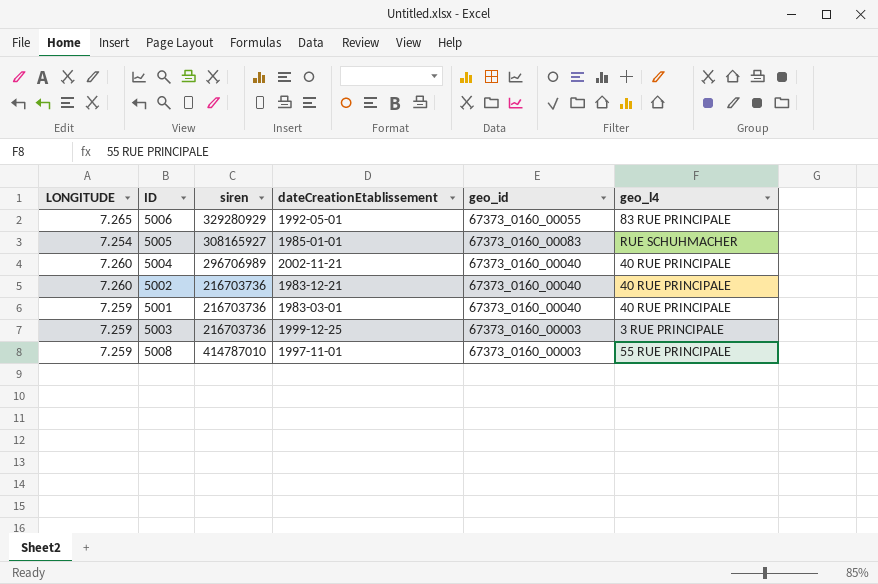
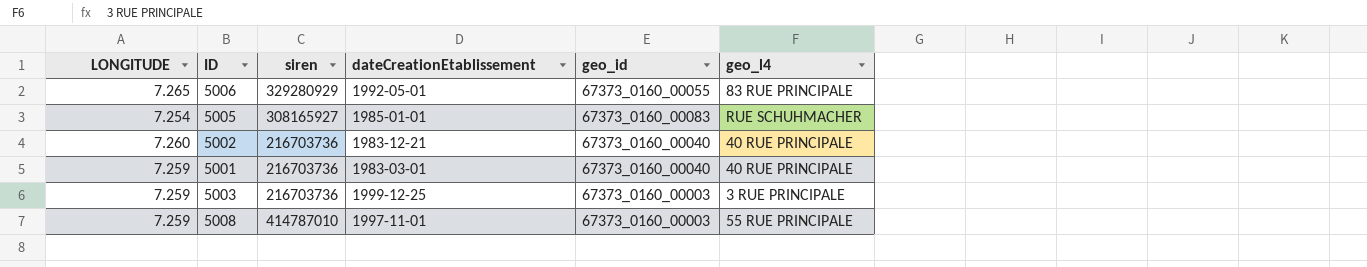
row 5004: 7.260 | 296706989 | 2002-11-21 | 67373_0160_00040 | 40 RUE PRINCIPALE -> none

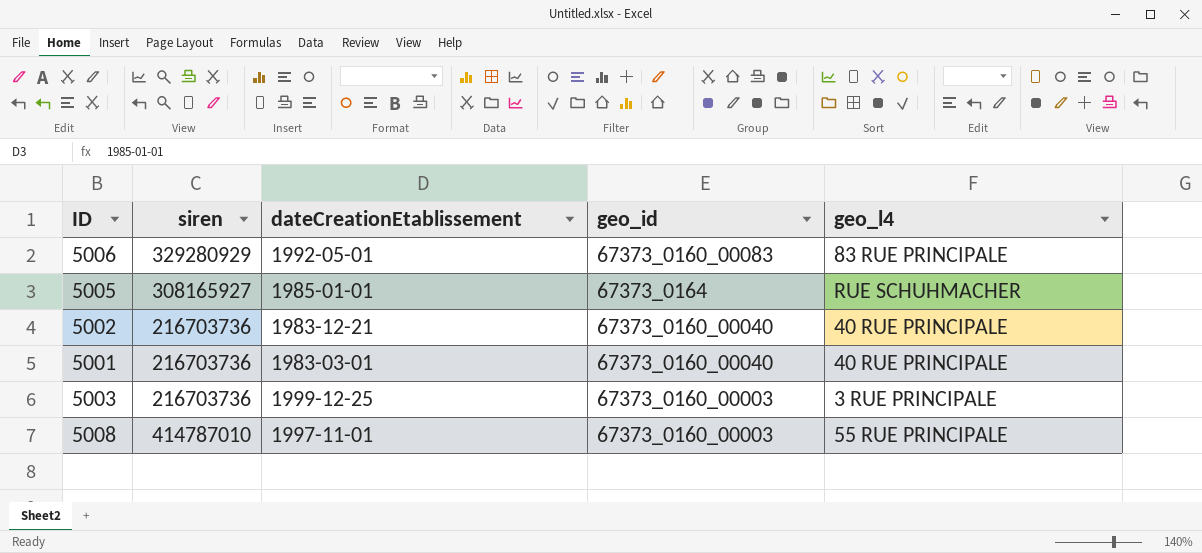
column LONGITUDE | position: 1 -> none
5006 | geo_id: 67373_0160_00055 -> 67373_0160_00083
5005 | geo_id: 67373_0160_00083 -> 67373_0164

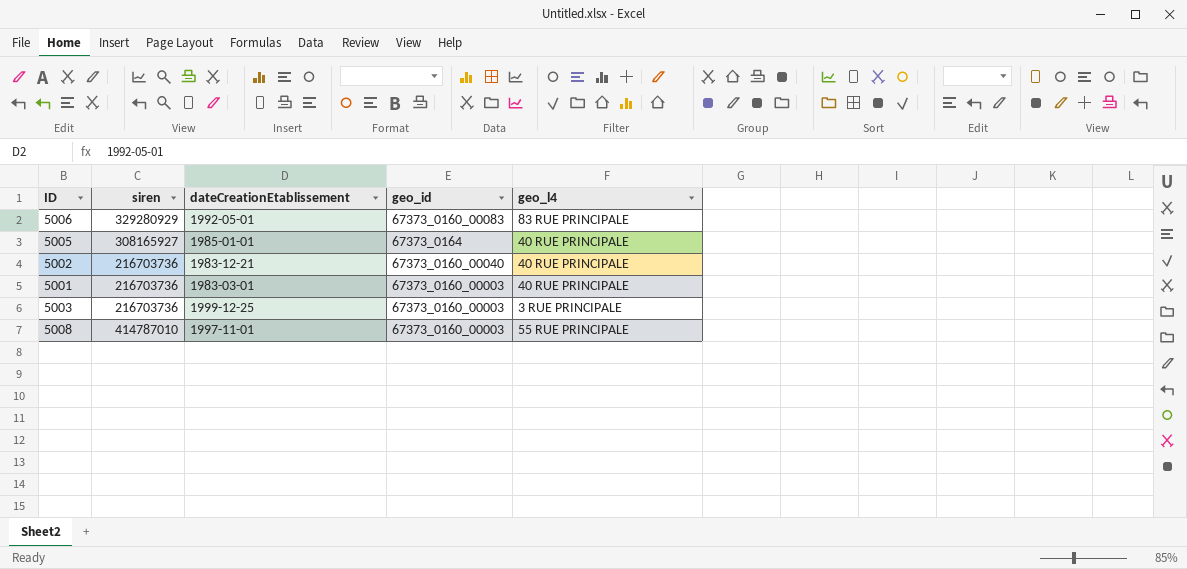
5005 | geo_l4: RUE SCHUHMACHER -> 40 RUE PRINCIPALE
5001 | geo_id: 67373_0160_00040 -> 67373_0160_00003

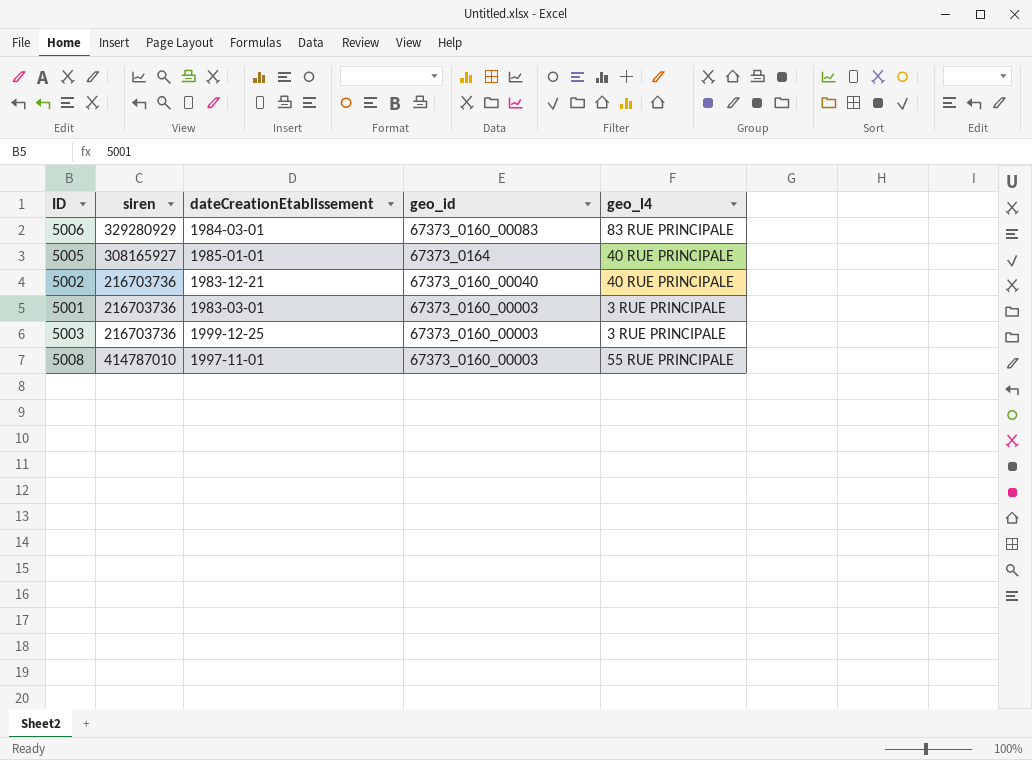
5006 | dateCreationEtablissement: 1992-05-01 -> 1984-03-01
5001 | geo_l4: 40 RUE PRINCIPALE -> 3 RUE PRINCIPALE

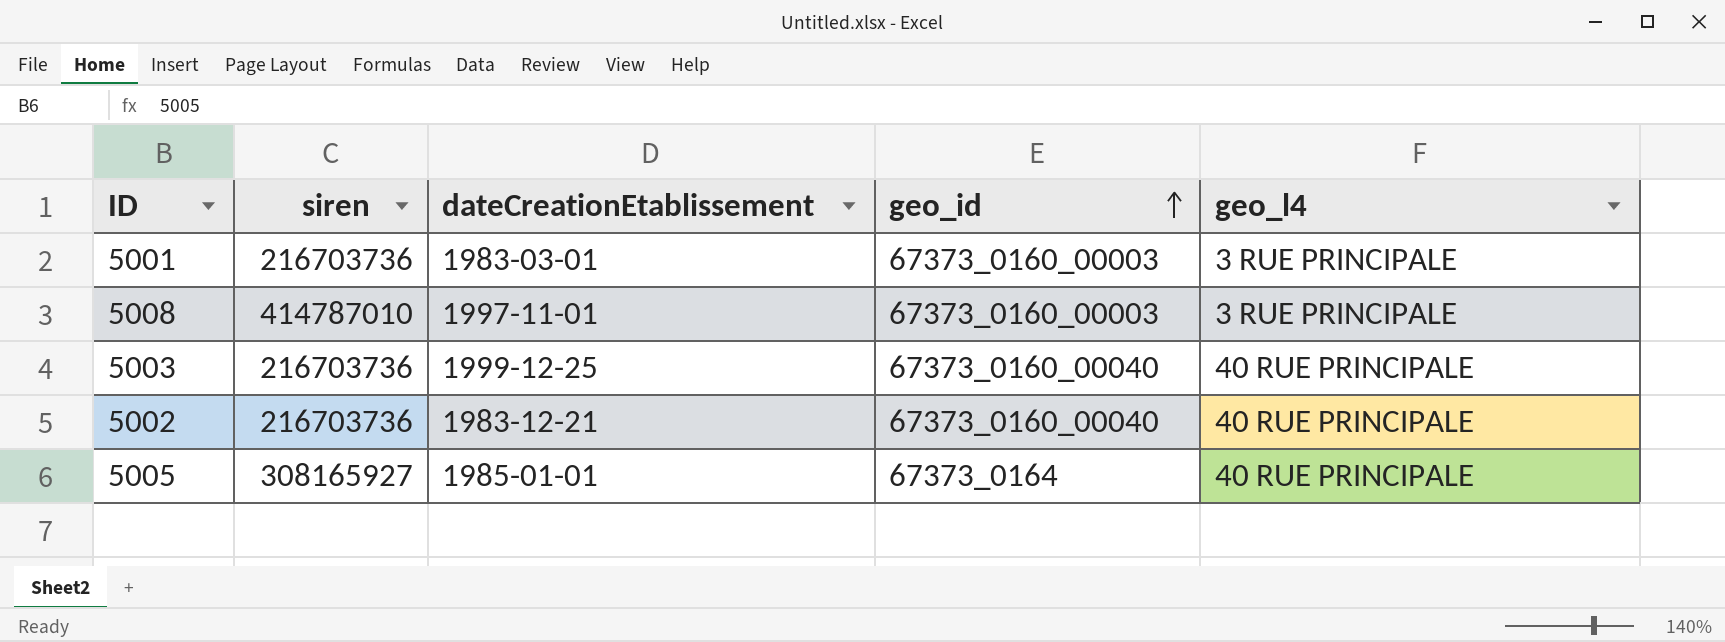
row order: none -> geo_id ascending
row 5006: 329280929 | 1984-03-01 | 67373_0160_00083 | 83 RUE PRINCIPALE -> none
5008 | geo_l4: 55 RUE PRINCIPALE -> 3 RUE PRINCIPALE
5003 | geo_id: 67373_0160_00003 -> 67373_0160_00040
5003 | geo_l4: 3 RUE PRINCIPALE -> 40 RUE PRINCIPALE

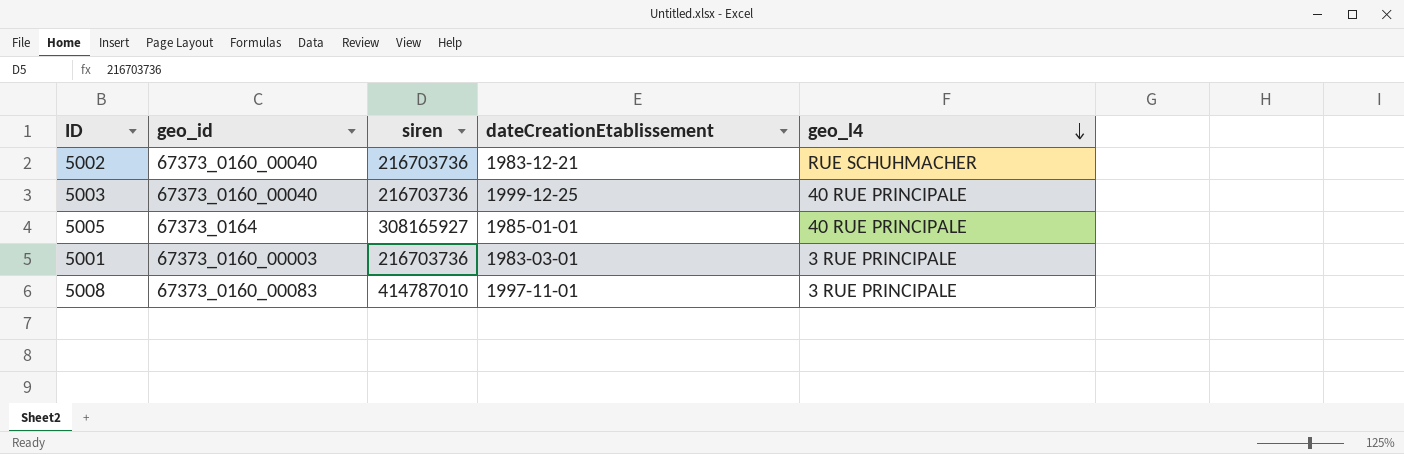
row order: geo_id ascending -> geo_l4 descending
column geo_id | position: 4 -> 2
5002 | geo_l4: 40 RUE PRINCIPALE -> RUE SCHUHMACHER
5008 | geo_id: 67373_0160_00003 -> 67373_0160_00083

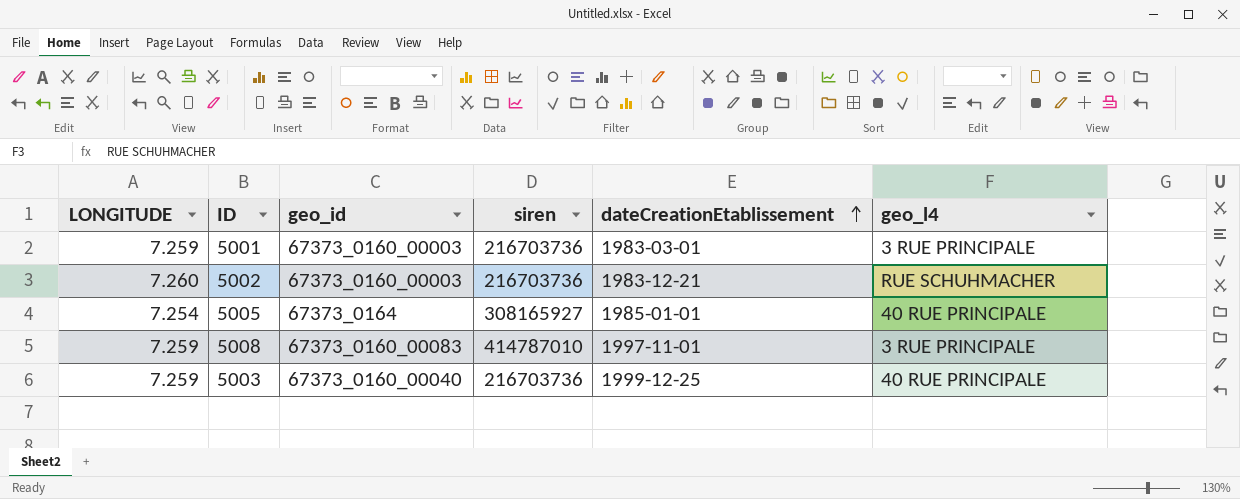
row order: geo_l4 descending -> dateCreationEtablissement ascending
column LONGITUDE | position: none -> 1
5002 | geo_id: 67373_0160_00040 -> 67373_0160_00003

